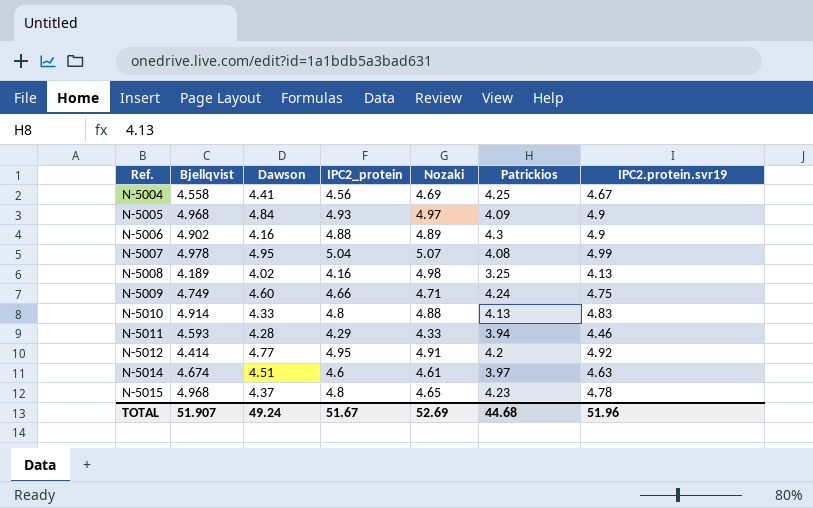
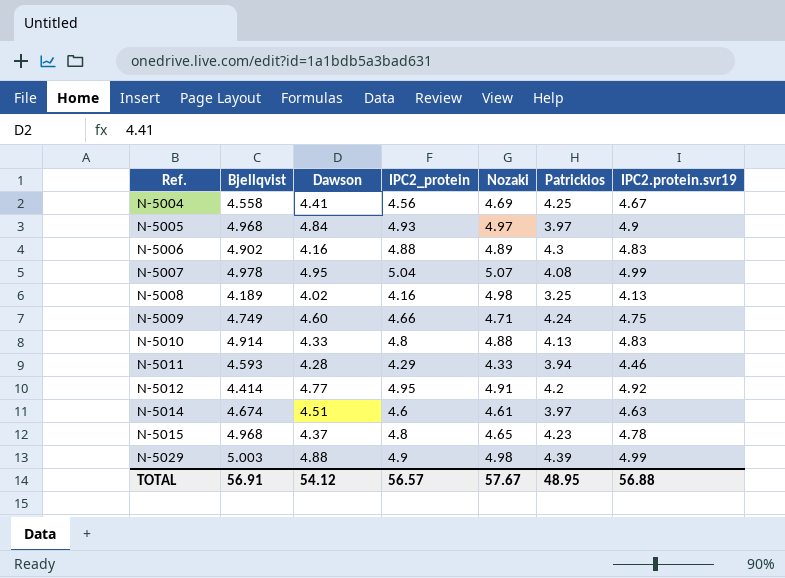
N-5005 | Patrickios: 4.09 -> 3.97
N-5006 | IPC2.protein.svr19: 4.9 -> 4.83
row N-5029: none -> 5.003 | 4.88 | 4.9 | 4.98 | 4.39 | 4.99
TOTAL | Bjellqvist: 51.907 -> 56.91
TOTAL | Dawson: 49.24 -> 54.12
TOTAL | IPC2_protein: 51.67 -> 56.57
TOTAL | Nozaki: 52.69 -> 57.67
TOTAL | Patrickios: 44.68 -> 48.95
TOTAL | IPC2.protein.svr19: 51.96 -> 56.88

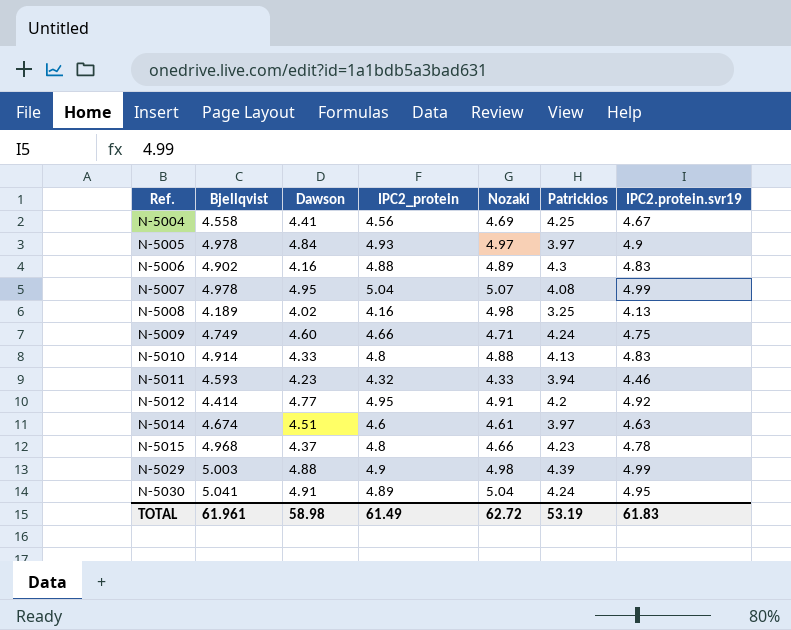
N-5005 | Bjellqvist: 4.968 -> 4.978
N-5011 | Dawson: 4.28 -> 4.23
N-5011 | IPC2_protein: 4.29 -> 4.32
N-5015 | Nozaki: 4.65 -> 4.66
row N-5030: none -> 5.041 | 4.91 | 4.89 | 5.04 | 4.24 | 4.95
TOTAL | Bjellqvist: 56.91 -> 61.961
TOTAL | Dawson: 54.12 -> 58.98
TOTAL | IPC2_protein: 56.57 -> 61.49
TOTAL | Nozaki: 57.67 -> 62.72
TOTAL | Patrickios: 48.95 -> 53.19
TOTAL | IPC2.protein.svr19: 56.88 -> 61.83

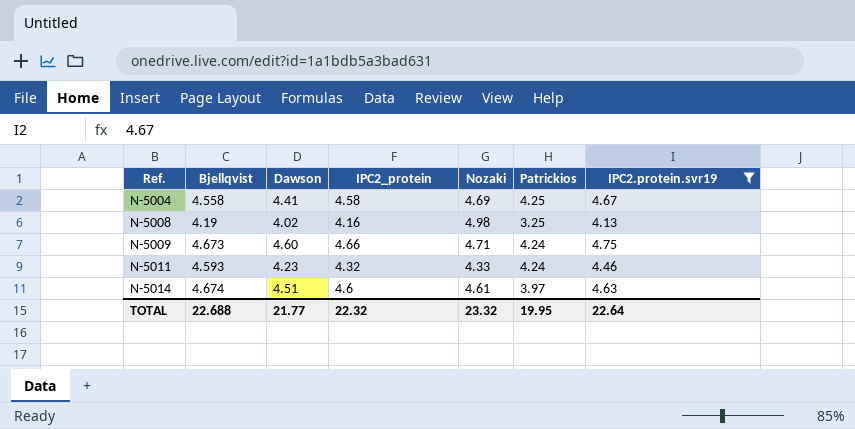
filter: none -> IPC2.protein.svr19 <= 4.75
N-5004 | IPC2_protein: 4.56 -> 4.58
N-5008 | Bjellqvist: 4.189 -> 4.19
N-5009 | Bjellqvist: 4.749 -> 4.673
N-5011 | Patrickios: 3.94 -> 4.24
TOTAL | Bjellqvist: 61.961 -> 22.688
TOTAL | Dawson: 58.98 -> 21.77
TOTAL | IPC2_protein: 61.49 -> 22.32
TOTAL | Nozaki: 62.72 -> 23.32
TOTAL | Patrickios: 53.19 -> 19.95
TOTAL | IPC2.protein.svr19: 61.83 -> 22.64

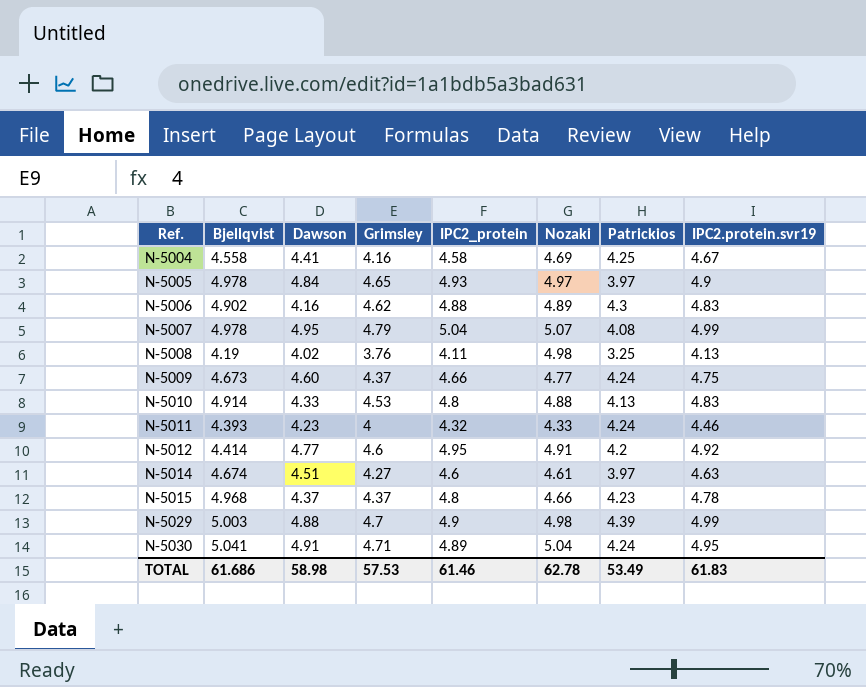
filter: IPC2.protein.svr19 <= 4.75 -> none
column Grimsley | position: none -> 4
N-5008 | IPC2_protein: 4.16 -> 4.11
N-5009 | Nozaki: 4.71 -> 4.77
N-5011 | Bjellqvist: 4.593 -> 4.393
TOTAL | Bjellqvist: 22.688 -> 61.686
TOTAL | Dawson: 21.77 -> 58.98
TOTAL | IPC2_protein: 22.32 -> 61.46
TOTAL | Nozaki: 23.32 -> 62.78
TOTAL | Patrickios: 19.95 -> 53.49
TOTAL | IPC2.protein.svr19: 22.64 -> 61.83

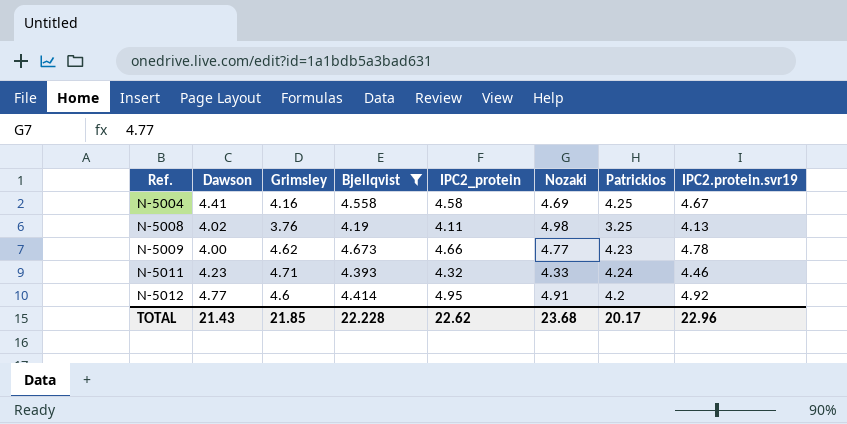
filter: none -> Bjellqvist <= 4.673
column Bjellqvist | position: 2 -> 4
N-5009 | Dawson: 4.60 -> 4.00
N-5009 | Grimsley: 4.37 -> 4.62
N-5009 | Patrickios: 4.24 -> 4.23
N-5009 | IPC2.protein.svr19: 4.75 -> 4.78
N-5011 | Grimsley: 4 -> 4.71
TOTAL | Dawson: 58.98 -> 21.43
TOTAL | Grimsley: 57.53 -> 21.85
TOTAL | Bjellqvist: 61.686 -> 22.228
TOTAL | IPC2_protein: 61.46 -> 22.62
TOTAL | Nozaki: 62.78 -> 23.68
TOTAL | Patrickios: 53.49 -> 20.17
TOTAL | IPC2.protein.svr19: 61.83 -> 22.96

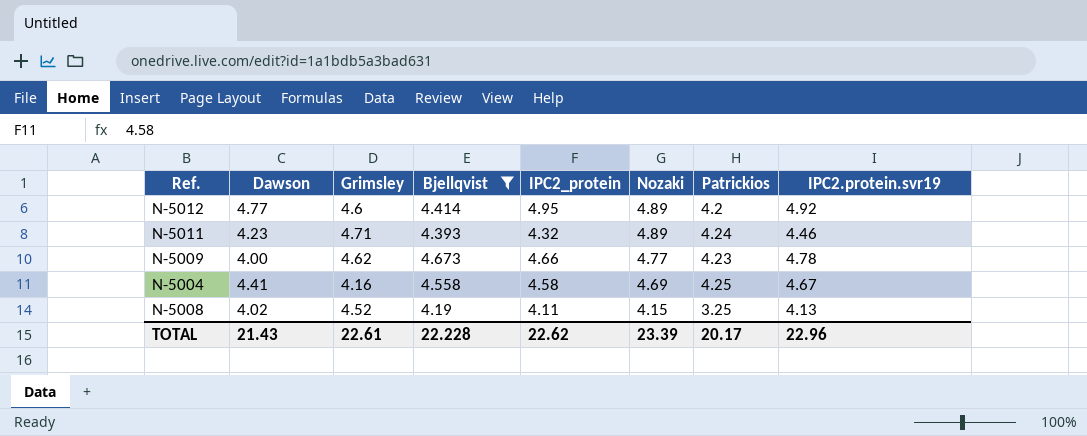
row order: Ref. ascending -> Nozaki descending
N-5012 | Nozaki: 4.91 -> 4.89
N-5011 | Nozaki: 4.33 -> 4.89
N-5008 | Grimsley: 3.76 -> 4.52
N-5008 | Nozaki: 4.98 -> 4.15
TOTAL | Grimsley: 21.85 -> 22.61
TOTAL | Nozaki: 23.68 -> 23.39

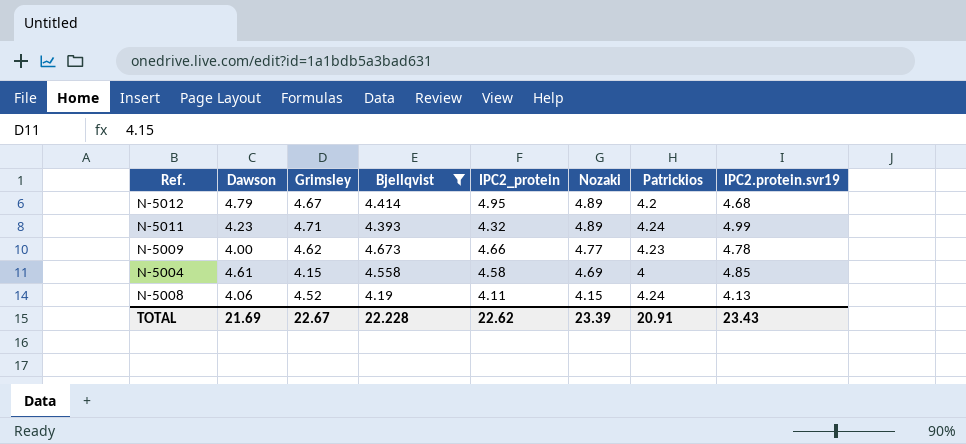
N-5012 | Dawson: 4.77 -> 4.79
N-5012 | Grimsley: 4.6 -> 4.67
N-5012 | IPC2.protein.svr19: 4.92 -> 4.68
N-5011 | IPC2.protein.svr19: 4.46 -> 4.99
N-5004 | Dawson: 4.41 -> 4.61
N-5004 | Grimsley: 4.16 -> 4.15
N-5004 | Patrickios: 4.25 -> 4
N-5004 | IPC2.protein.svr19: 4.67 -> 4.85
N-5008 | Dawson: 4.02 -> 4.06
N-5008 | Patrickios: 3.25 -> 4.24
TOTAL | Dawson: 21.43 -> 21.69
TOTAL | Grimsley: 22.61 -> 22.67
TOTAL | Patrickios: 20.17 -> 20.91
TOTAL | IPC2.protein.svr19: 22.96 -> 23.43

